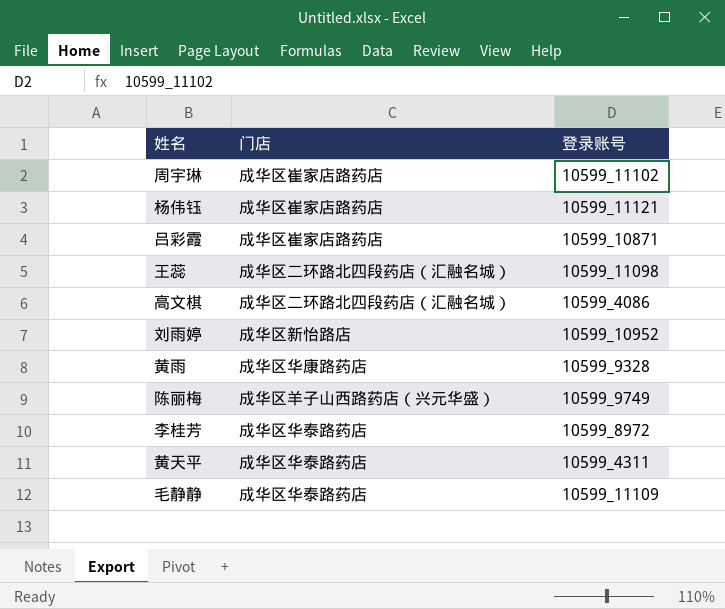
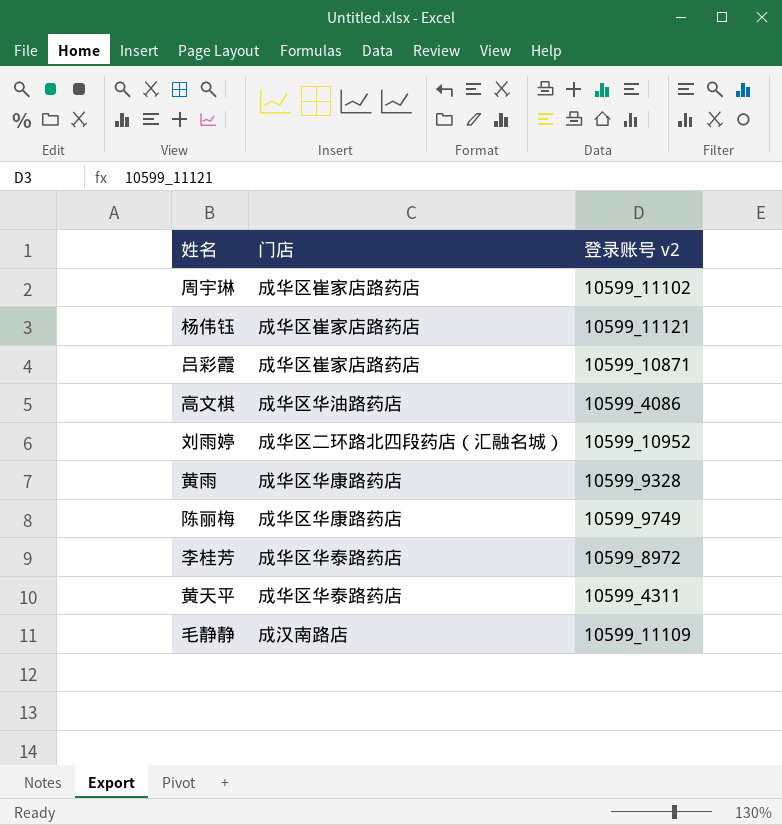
column name: 登录账号 -> 登录账号 v2
row 王蕊: 成华区二环路北四段药店（汇融名城） | 10599_11098 -> none
高文棋 | 门店: 成华区二环路北四段药店（汇融名城） -> 成华区华油路药店
刘雨婷 | 门店: 成华区新怡路店 -> 成华区二环路北四段药店（汇融名城）
陈丽梅 | 门店: 成华区羊子山西路药店（兴元华盛） -> 成华区华康路药店
毛静静 | 门店: 成华区华泰路药店 -> 成汉南路店

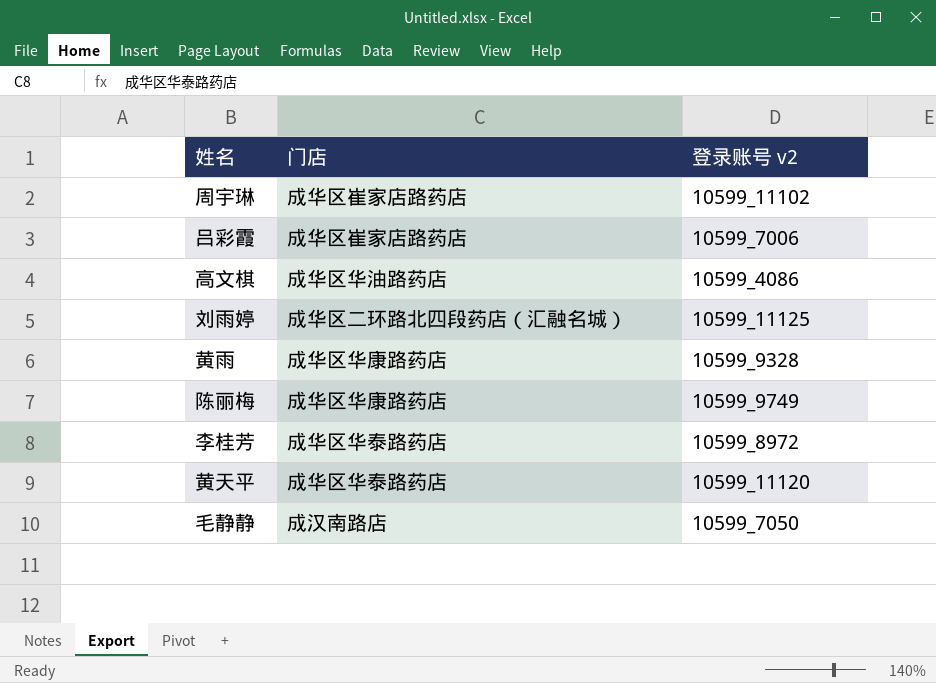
row 杨伟钰: 成华区崔家店路药店 | 10599_11121 -> none
吕彩霞 | 登录账号 v2: 10599_10871 -> 10599_7006
刘雨婷 | 登录账号 v2: 10599_10952 -> 10599_11125
黄天平 | 登录账号 v2: 10599_4311 -> 10599_11120
毛静静 | 登录账号 v2: 10599_11109 -> 10599_7050

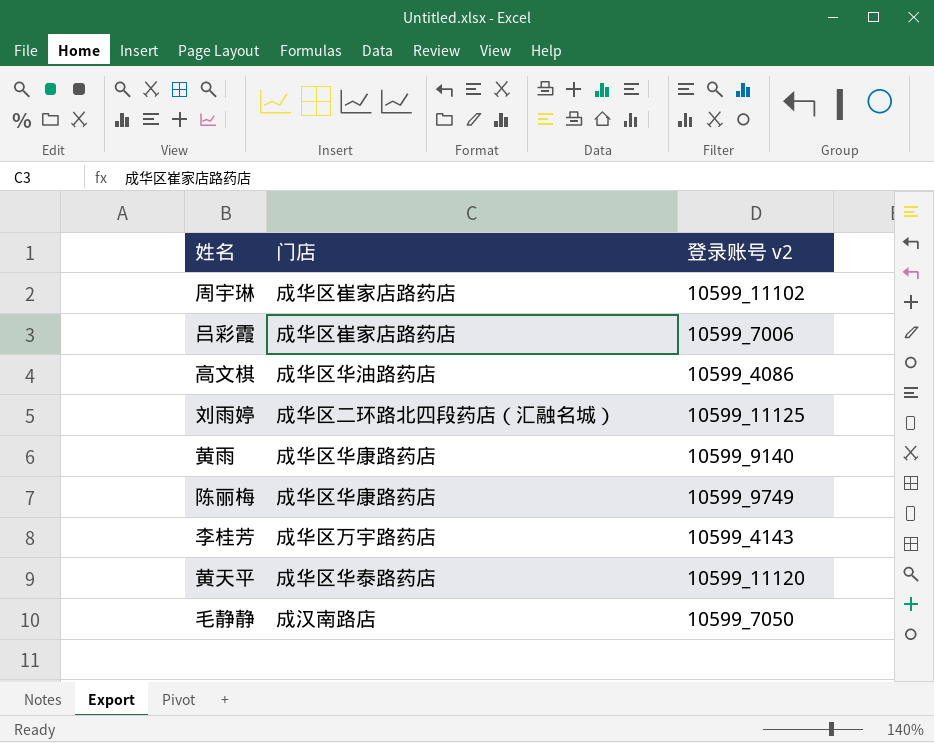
黄雨 | 登录账号 v2: 10599_9328 -> 10599_9140
李桂芳 | 门店: 成华区华泰路药店 -> 成华区万宇路药店
李桂芳 | 登录账号 v2: 10599_8972 -> 10599_4143

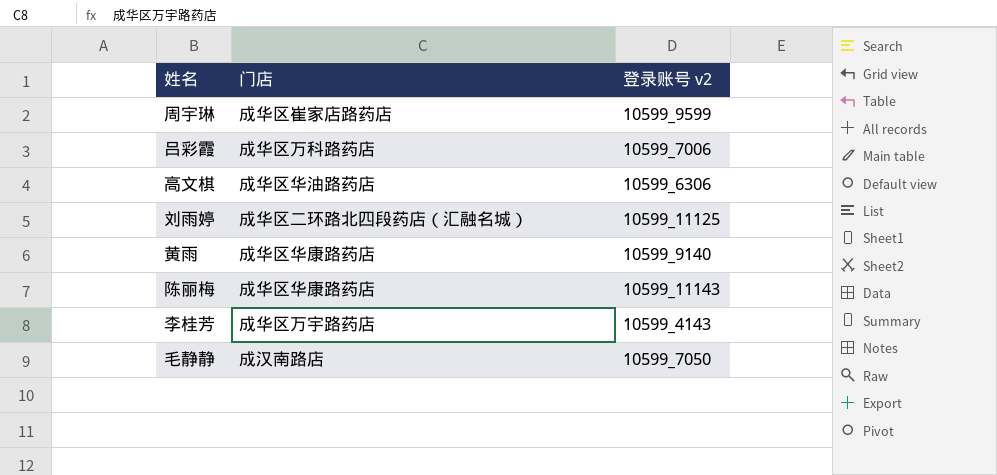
row 黄天平: 成华区华泰路药店 | 10599_11120 -> none
周宇琳 | 登录账号 v2: 10599_11102 -> 10599_9599
吕彩霞 | 门店: 成华区崔家店路药店 -> 成华区万科路药店
高文棋 | 登录账号 v2: 10599_4086 -> 10599_6306
陈丽梅 | 登录账号 v2: 10599_9749 -> 10599_11143

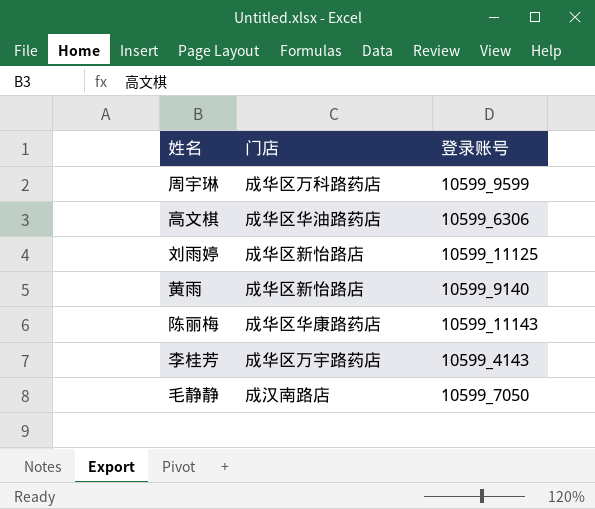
column name: 登录账号 v2 -> 登录账号
row 吕彩霞: 成华区万科路药店 | 10599_7006 -> none
周宇琳 | 门店: 成华区崔家店路药店 -> 成华区万科路药店
刘雨婷 | 门店: 成华区二环路北四段药店（汇融名城） -> 成华区新怡路店
黄雨 | 门店: 成华区华康路药店 -> 成华区新怡路店

